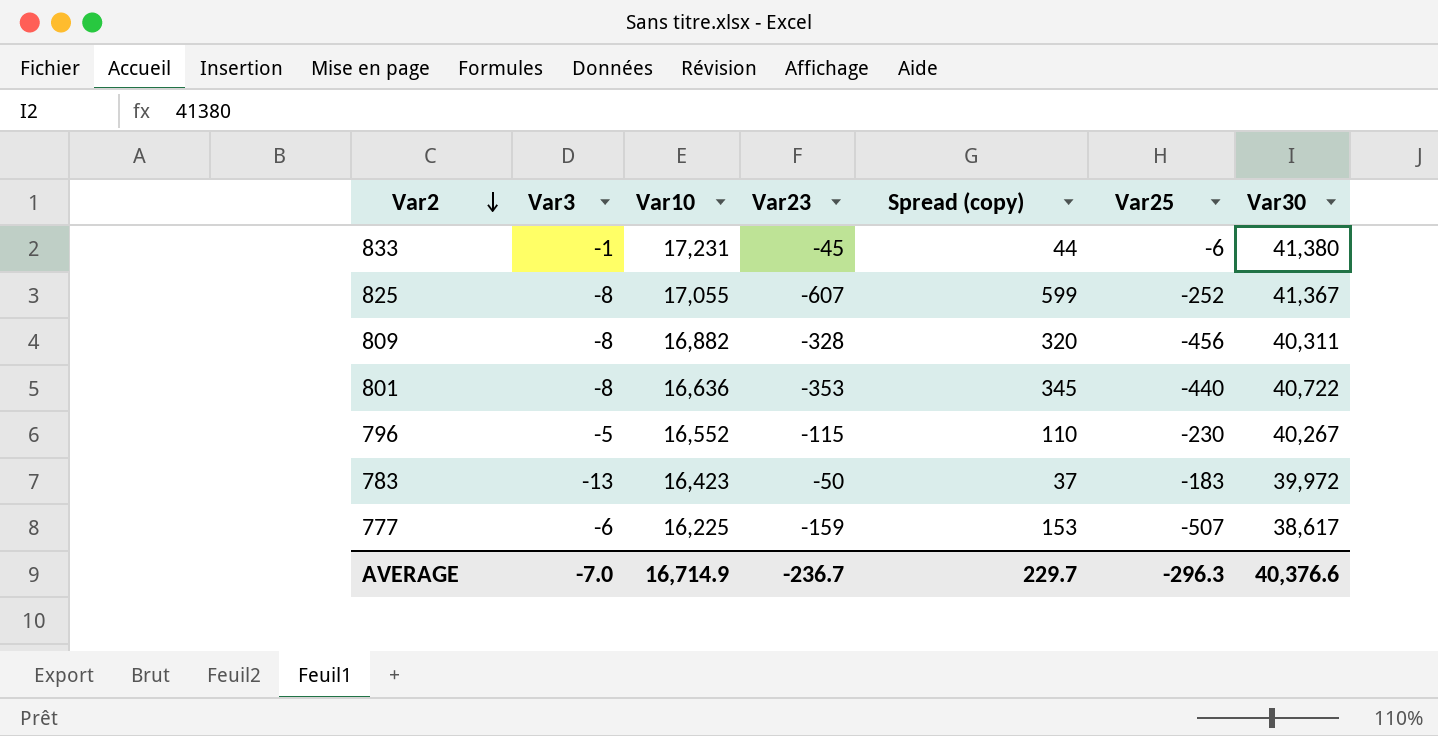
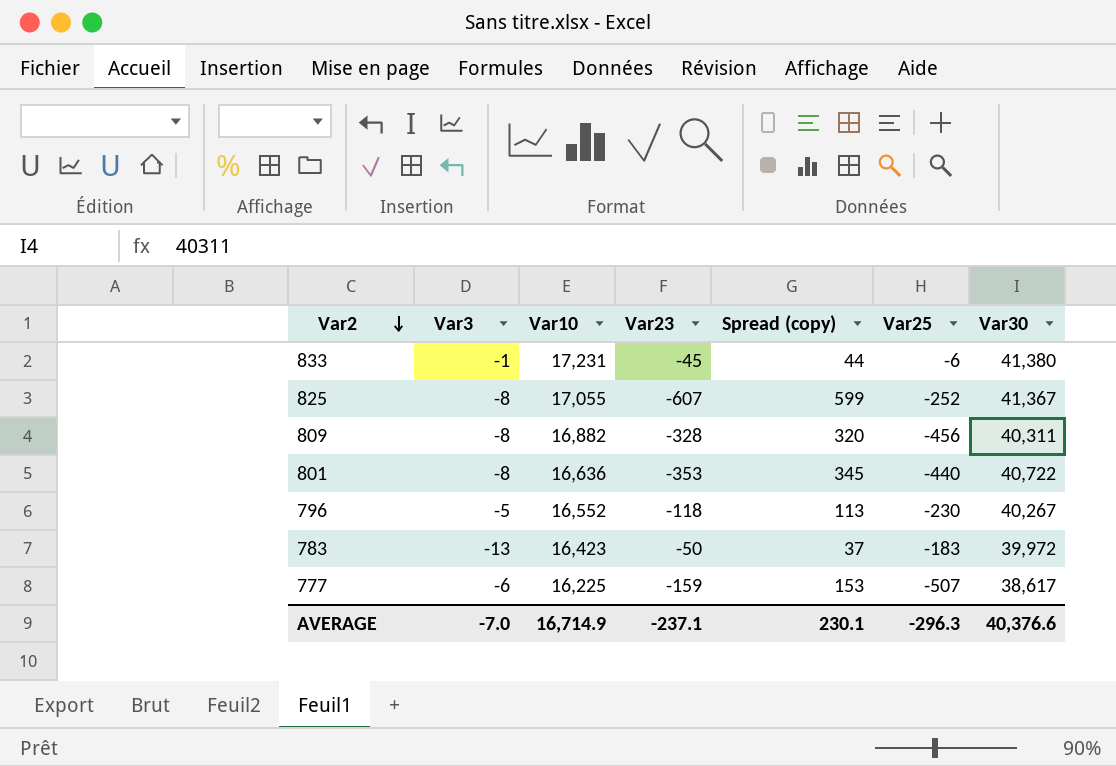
796 | Var23: -115 -> -118
796 | Spread (copy): 110 -> 113
AVERAGE | Var23: -236.7 -> -237.1
AVERAGE | Spread (copy): 229.7 -> 230.1

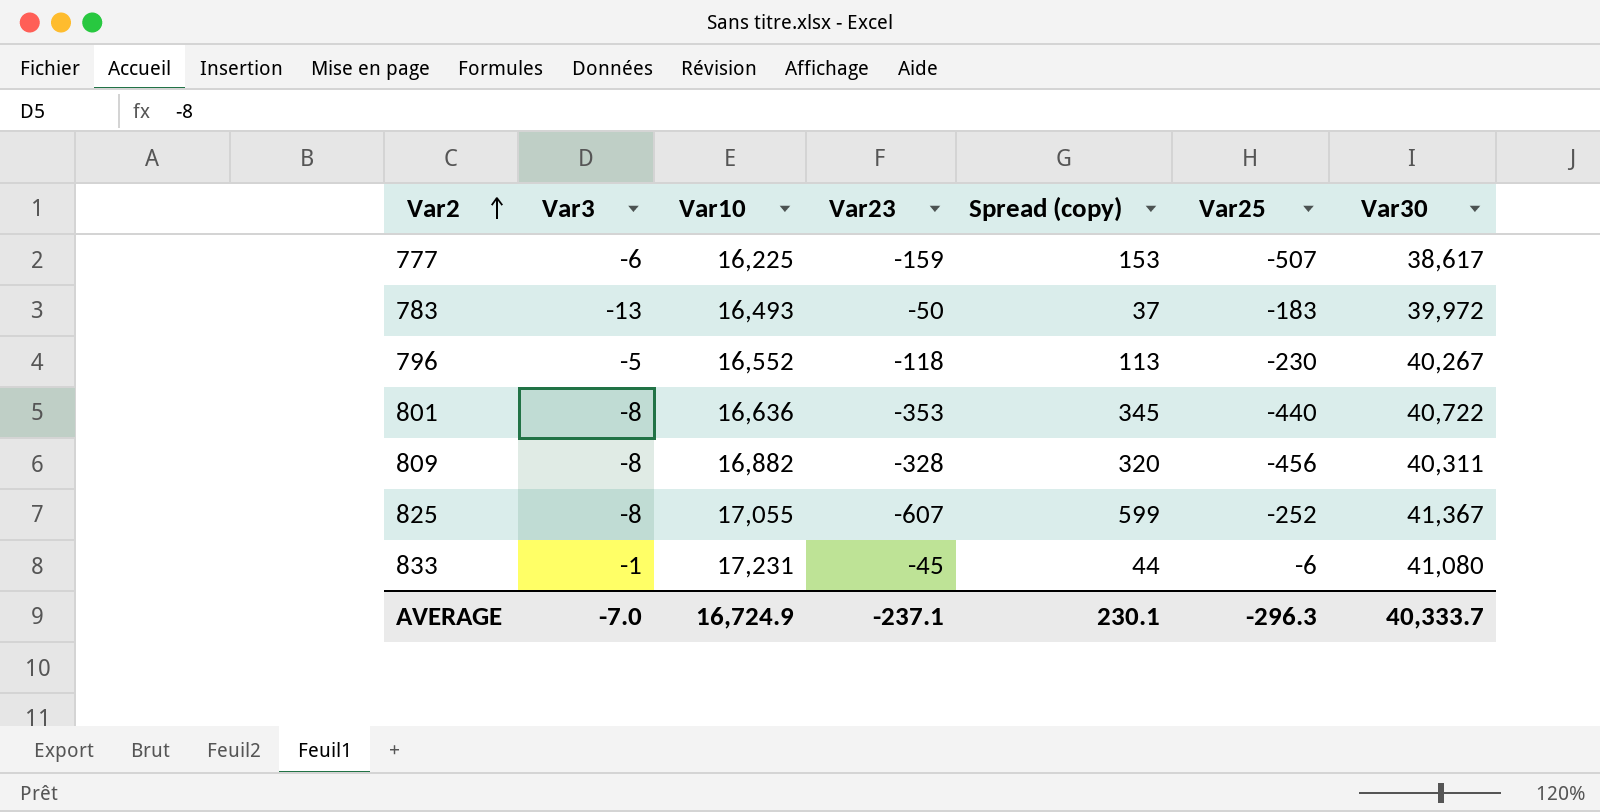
row order: Var2 descending -> Var2 ascending
783 | Var10: 16,423 -> 16,493
833 | Var30: 41,380 -> 41,080
AVERAGE | Var10: 16,714.9 -> 16,724.9
AVERAGE | Var30: 40,376.6 -> 40,333.7

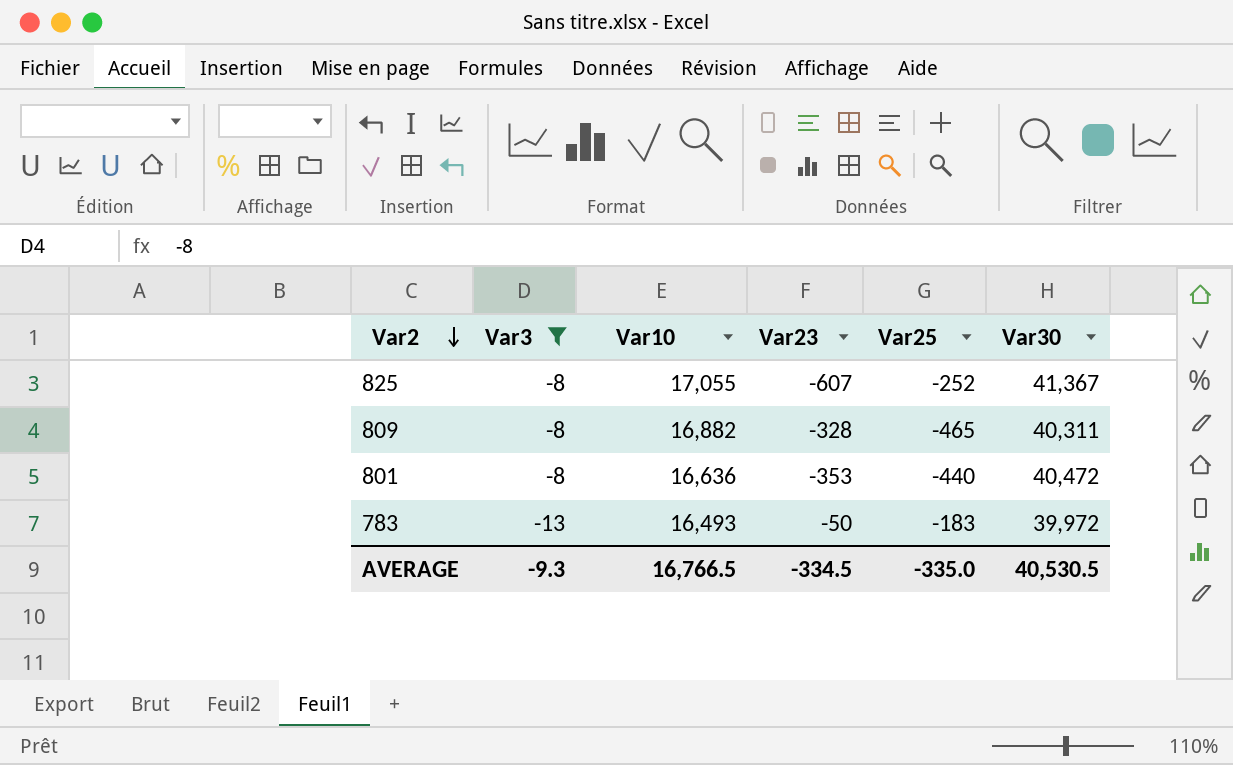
filter: none -> Var3 <= -8
row order: Var2 ascending -> Var2 descending
column Spread (copy) | formula: [Var3] - [Var23] -> none
809 | Var25: -456 -> -465
801 | Var30: 40,722 -> 40,472
AVERAGE | Var3: -7.0 -> -9.3
AVERAGE | Var10: 16,724.9 -> 16,766.5
AVERAGE | Var23: -237.1 -> -334.5
AVERAGE | Var25: -296.3 -> -335.0
AVERAGE | Var30: 40,333.7 -> 40,530.5

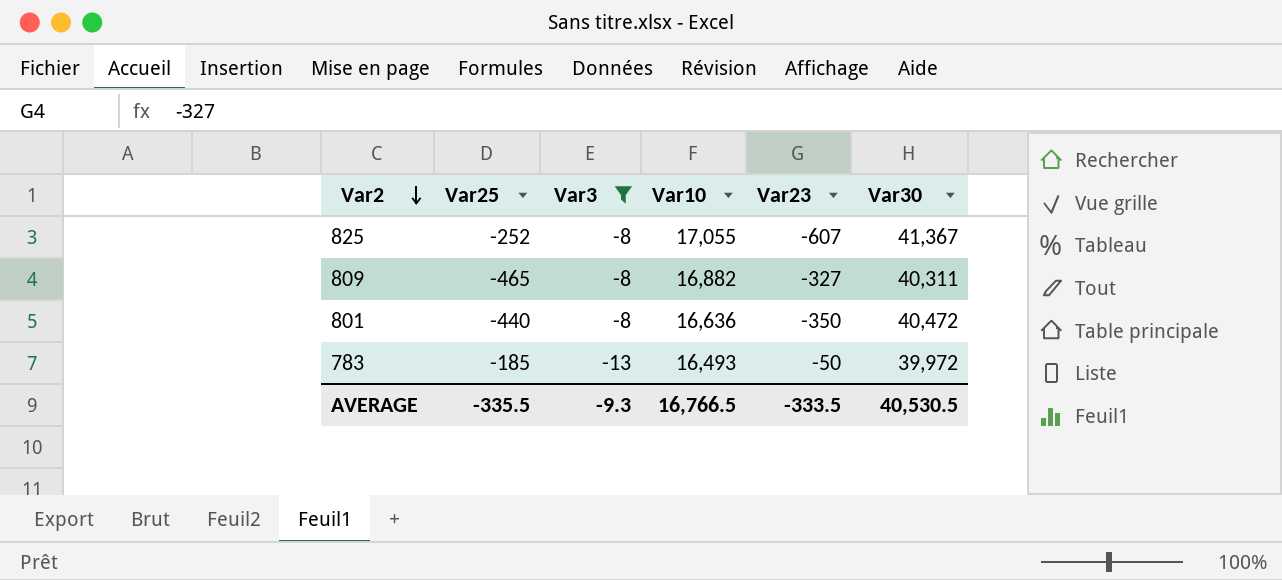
column Var25 | position: 5 -> 2
809 | Var23: -328 -> -327
801 | Var23: -353 -> -350
783 | Var25: -183 -> -185
AVERAGE | Var25: -335.0 -> -335.5
AVERAGE | Var23: -334.5 -> -333.5

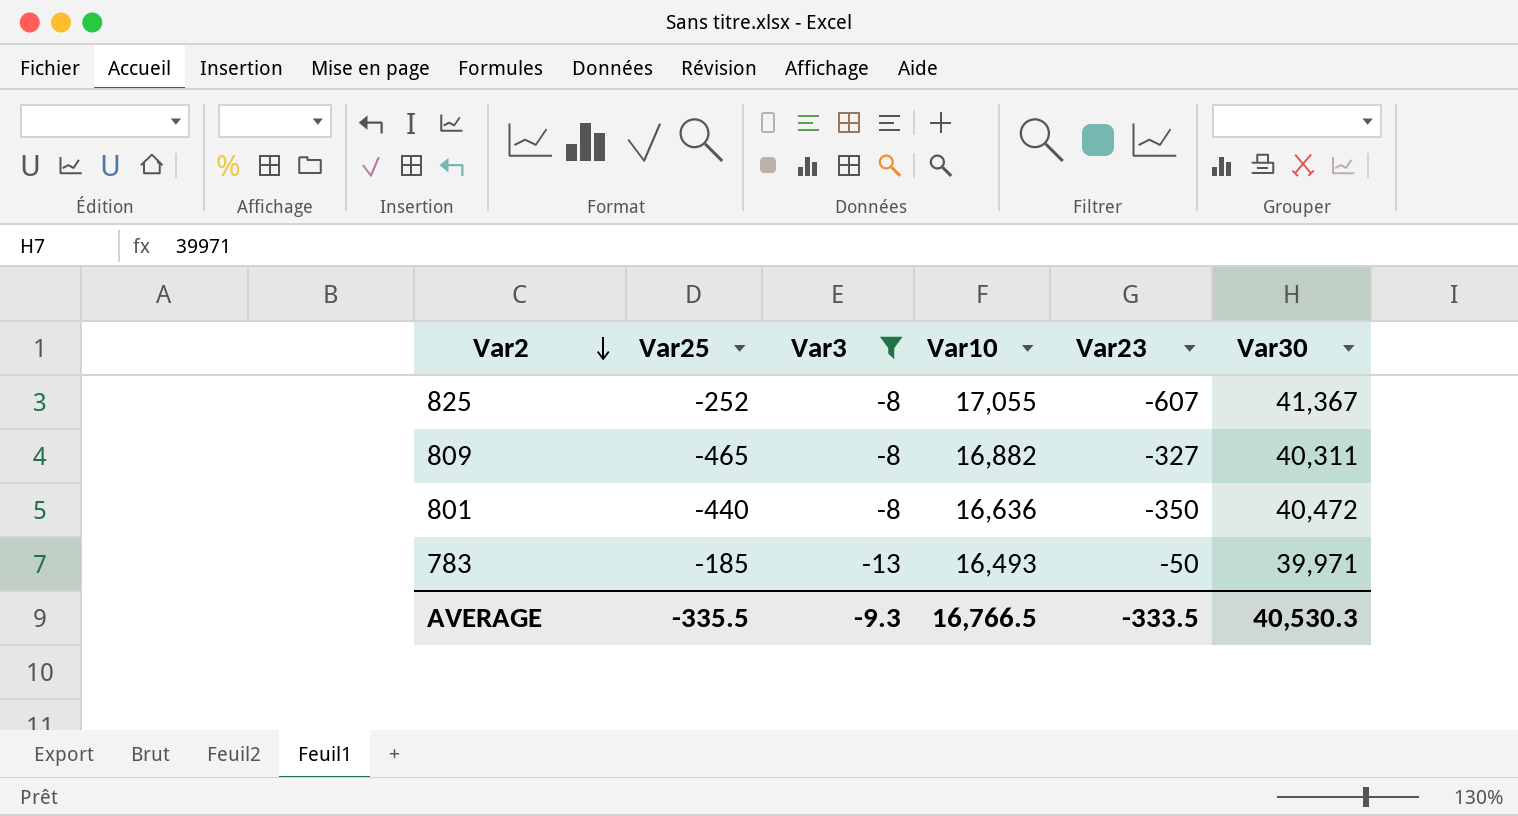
783 | Var30: 39,972 -> 39,971
AVERAGE | Var30: 40,530.5 -> 40,530.3

